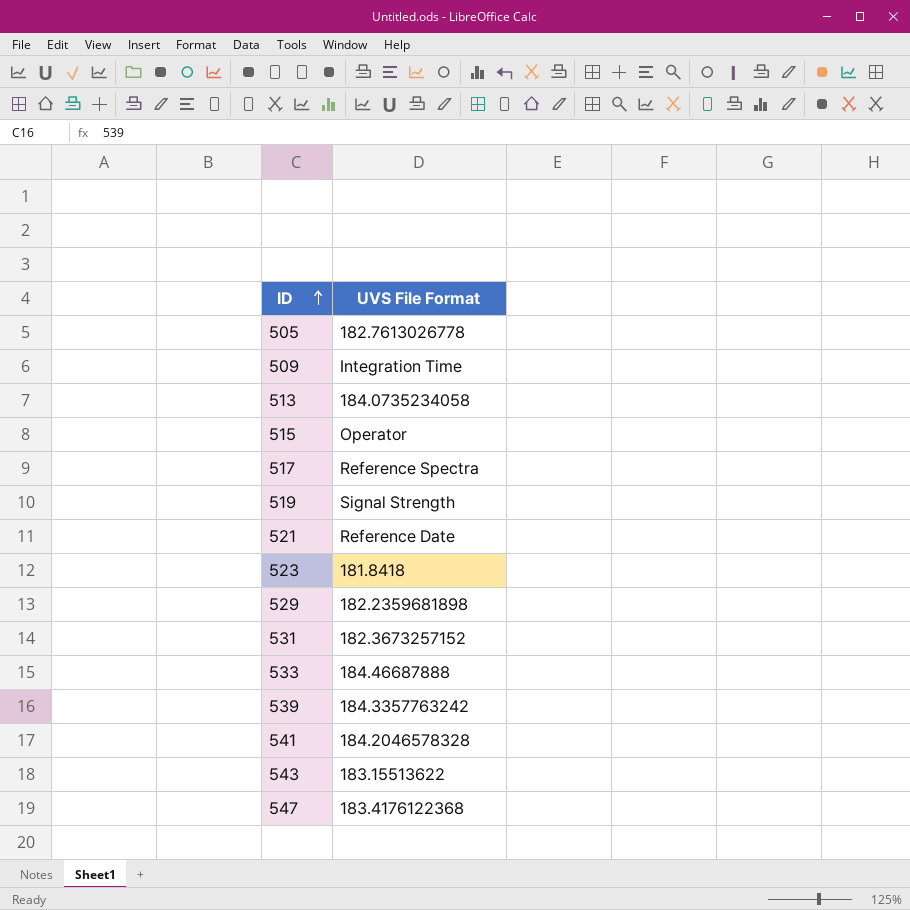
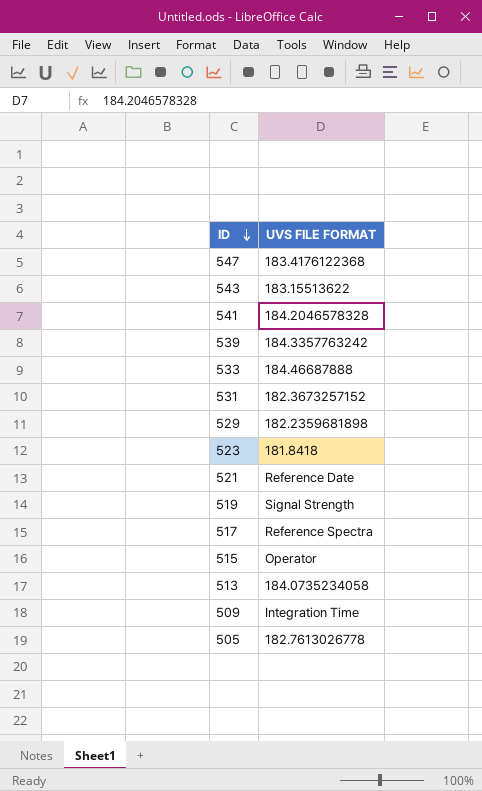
row order: ID ascending -> ID descending
column name: UVS File Format -> UVS FILE FORMAT

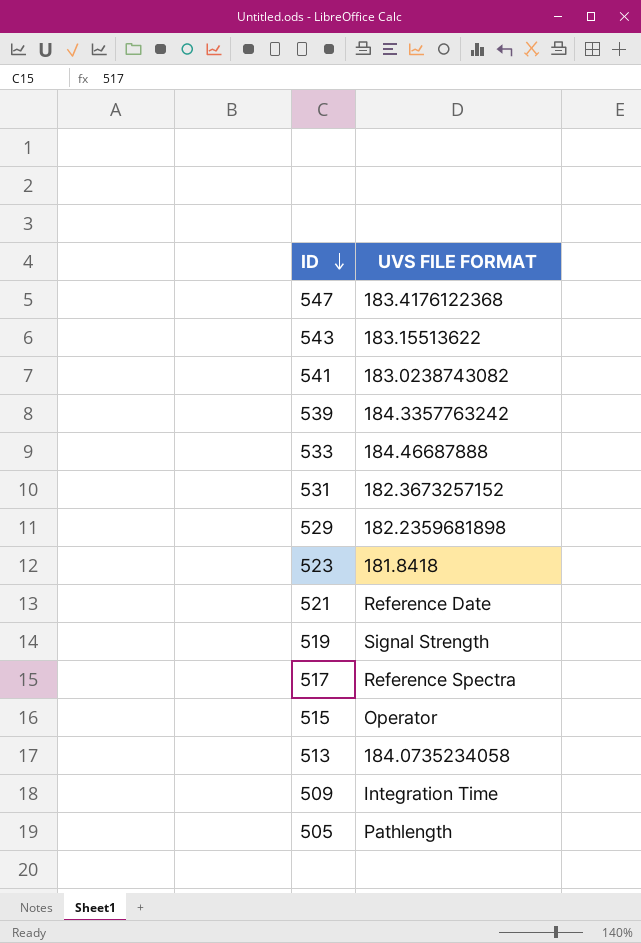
541 | UVS FILE FORMAT: 184.2046578328 -> 183.0238743082
505 | UVS FILE FORMAT: 182.7613026778 -> Pathlength

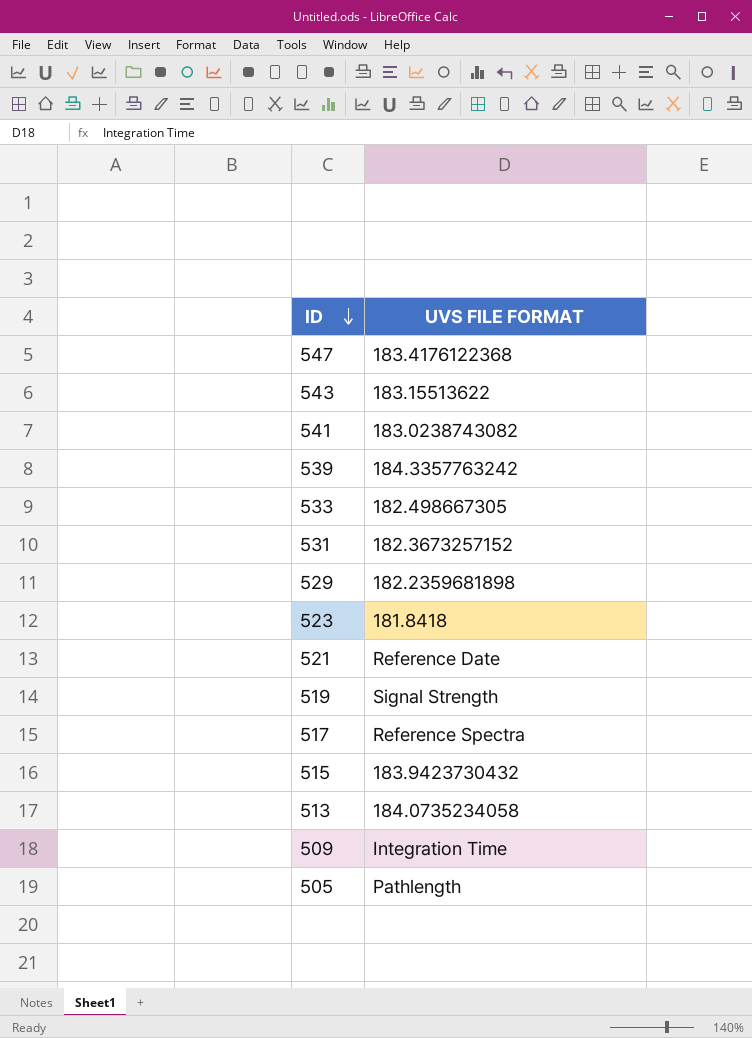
533 | UVS FILE FORMAT: 184.46687888 -> 182.498667305
515 | UVS FILE FORMAT: Operator -> 183.9423730432

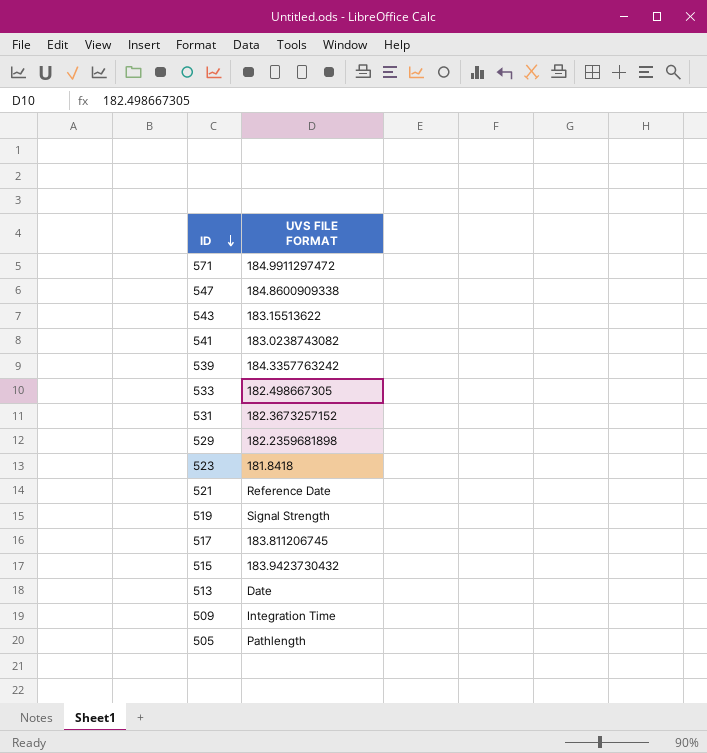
row 571: none -> 184.9911297472
547 | UVS FILE FORMAT: 183.4176122368 -> 184.8600909338
517 | UVS FILE FORMAT: Reference Spectra -> 183.811206745
513 | UVS FILE FORMAT: 184.0735234058 -> Date

